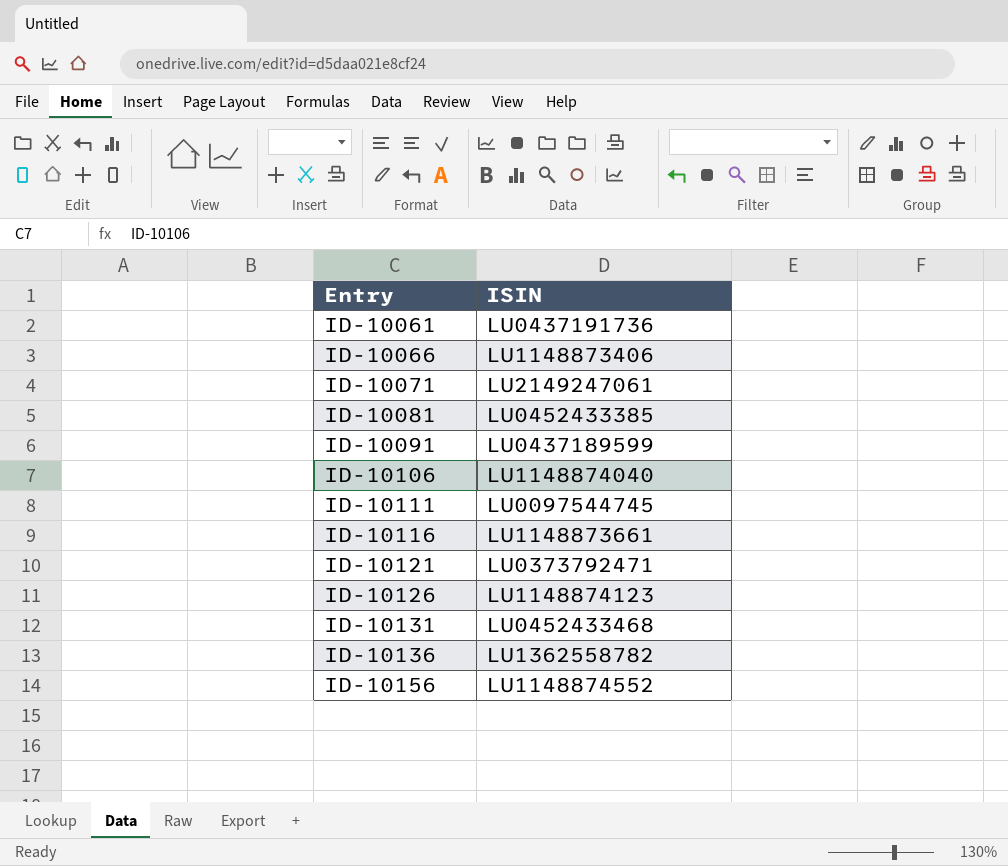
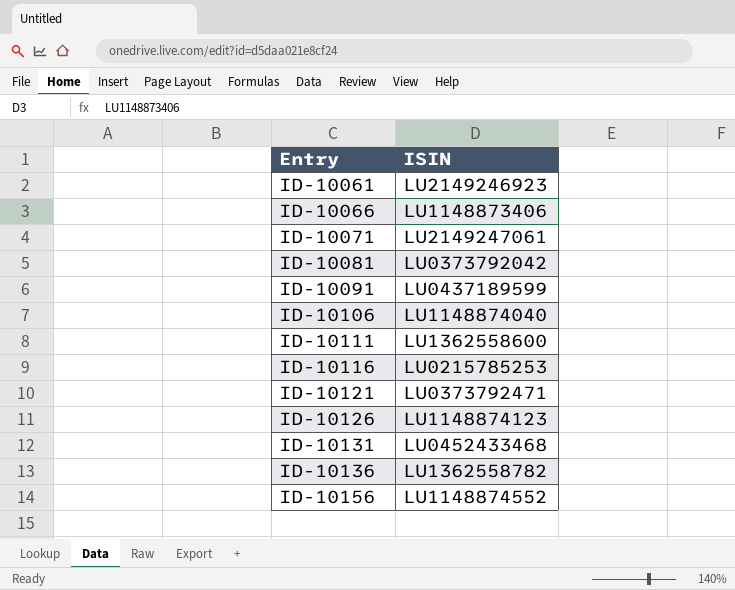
ID-10061 | ISIN: LU0437191736 -> LU2149246923
ID-10081 | ISIN: LU0452433385 -> LU0373792042
ID-10111 | ISIN: LU0097544745 -> LU1362558600
ID-10116 | ISIN: LU1148873661 -> LU0215785253

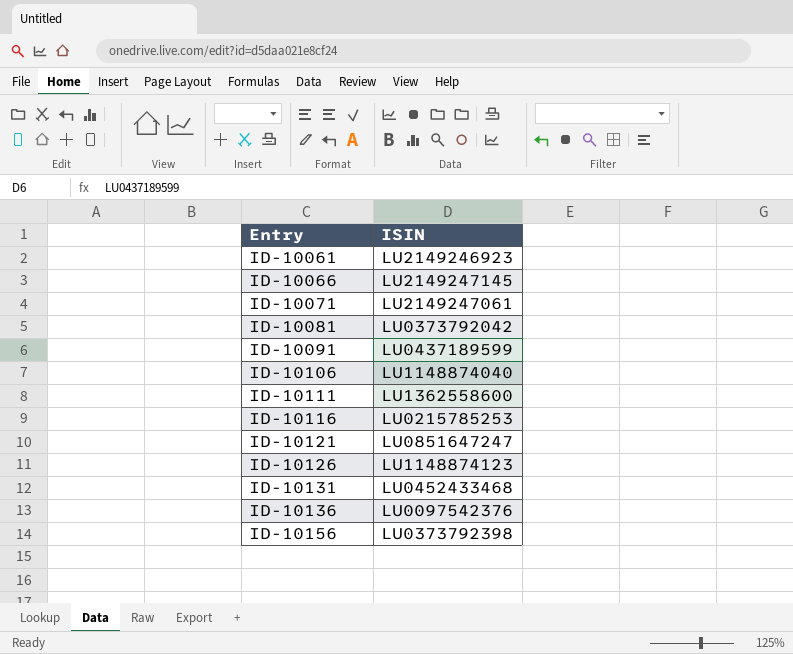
ID-10066 | ISIN: LU1148873406 -> LU2149247145
ID-10121 | ISIN: LU0373792471 -> LU0851647247
ID-10136 | ISIN: LU1362558782 -> LU0097542376
ID-10156 | ISIN: LU1148874552 -> LU0373792398

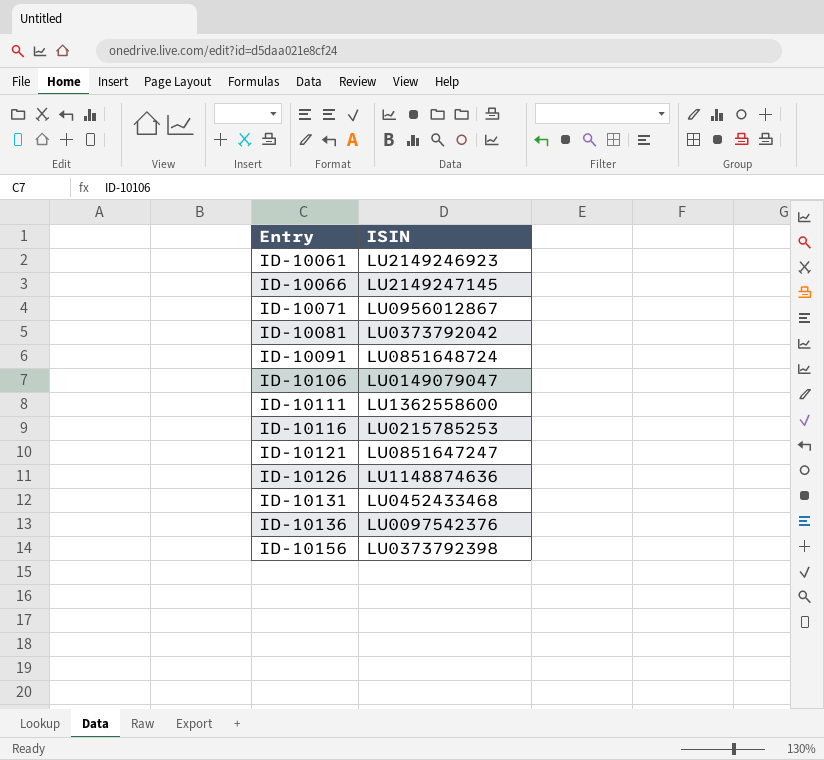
ID-10071 | ISIN: LU2149247061 -> LU0956012867
ID-10091 | ISIN: LU0437189599 -> LU0851648724
ID-10106 | ISIN: LU1148874040 -> LU0149079047
ID-10126 | ISIN: LU1148874123 -> LU1148874636

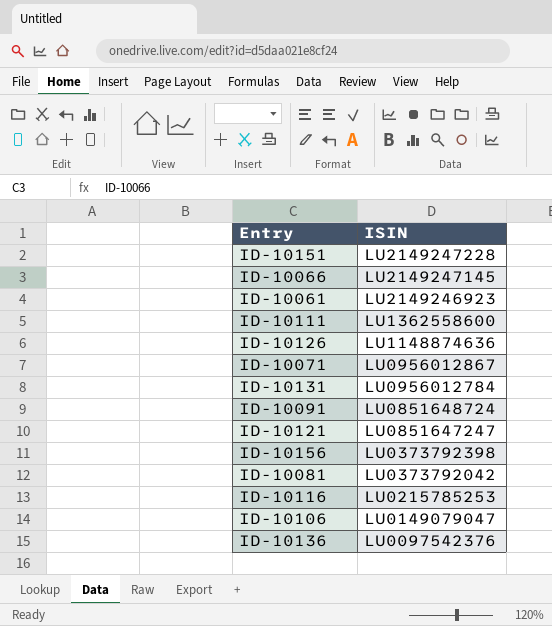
row order: Entry ascending -> ISIN descending
row ID-10151: none -> LU2149247228
ID-10131 | ISIN: LU0452433468 -> LU0956012784

